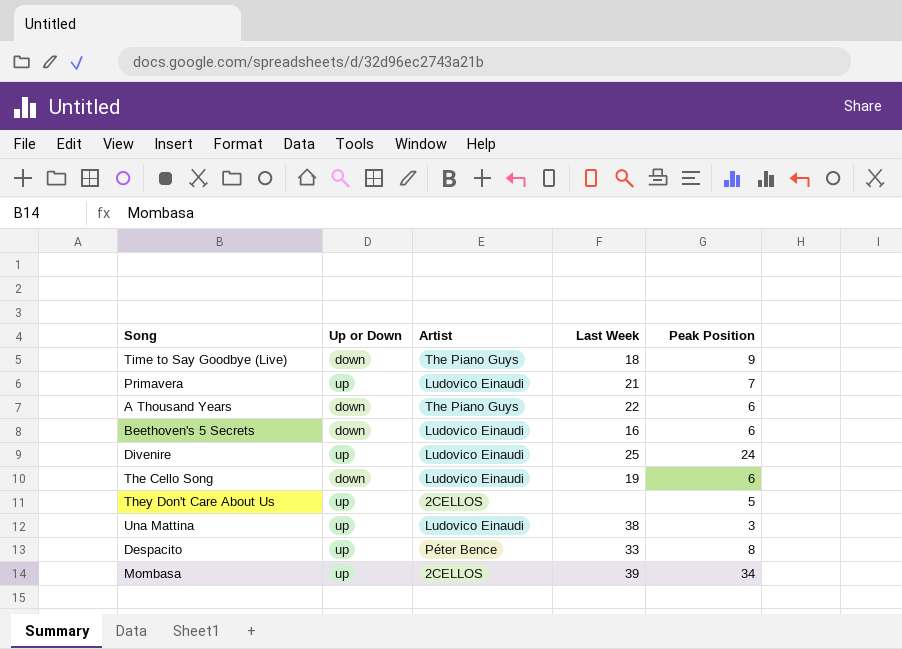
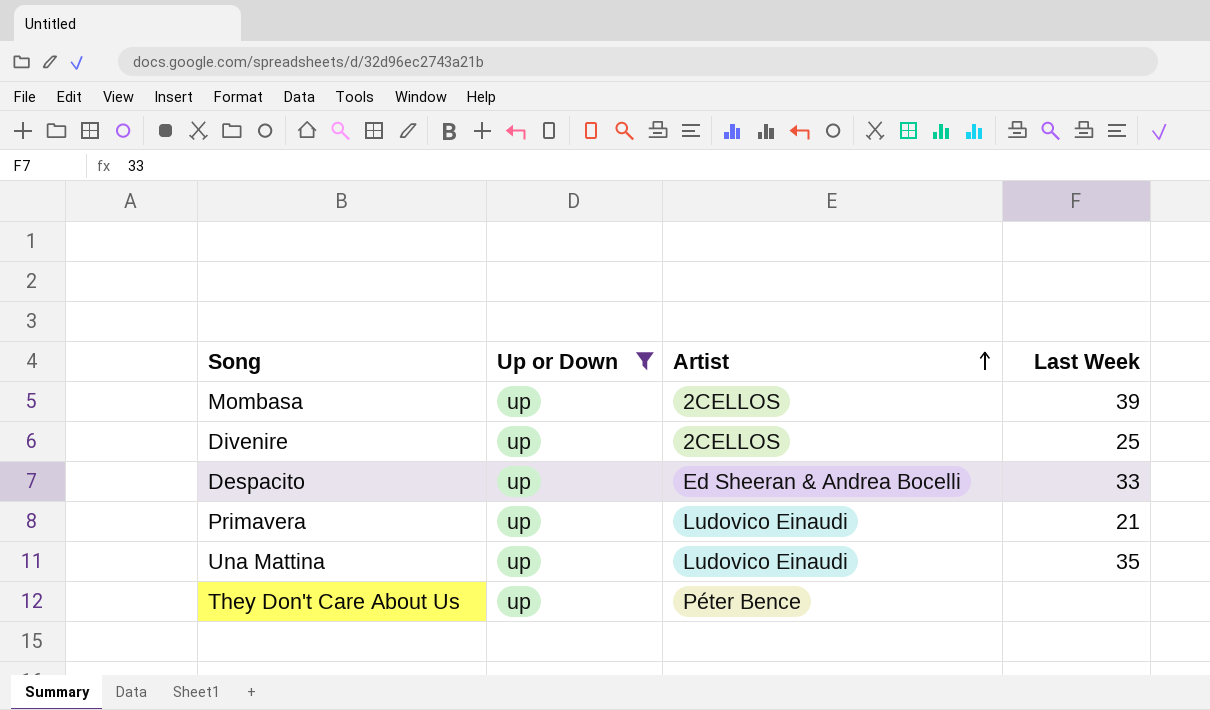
filter: none -> Up or Down = up
row order: none -> Artist ascending
column Peak Position | position: 5 -> none
Divenire | Artist: Ludovico Einaudi -> 2CELLOS
Despacito | Artist: Péter Bence -> Ed Sheeran & Andrea Bocelli
Una Mattina | Last Week: 38 -> 35
They Don't Care About Us | Artist: 2CELLOS -> Péter Bence

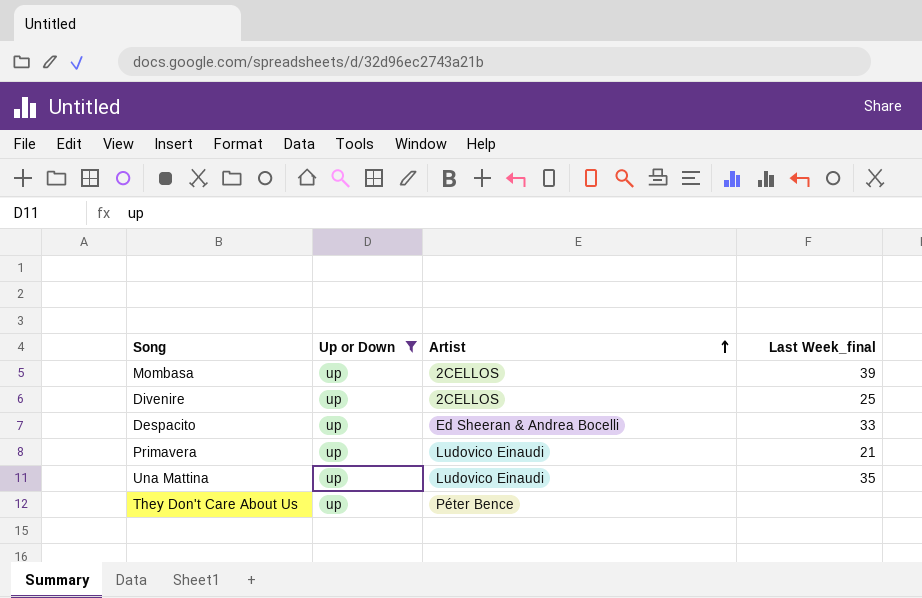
column name: Last Week -> Last Week_final

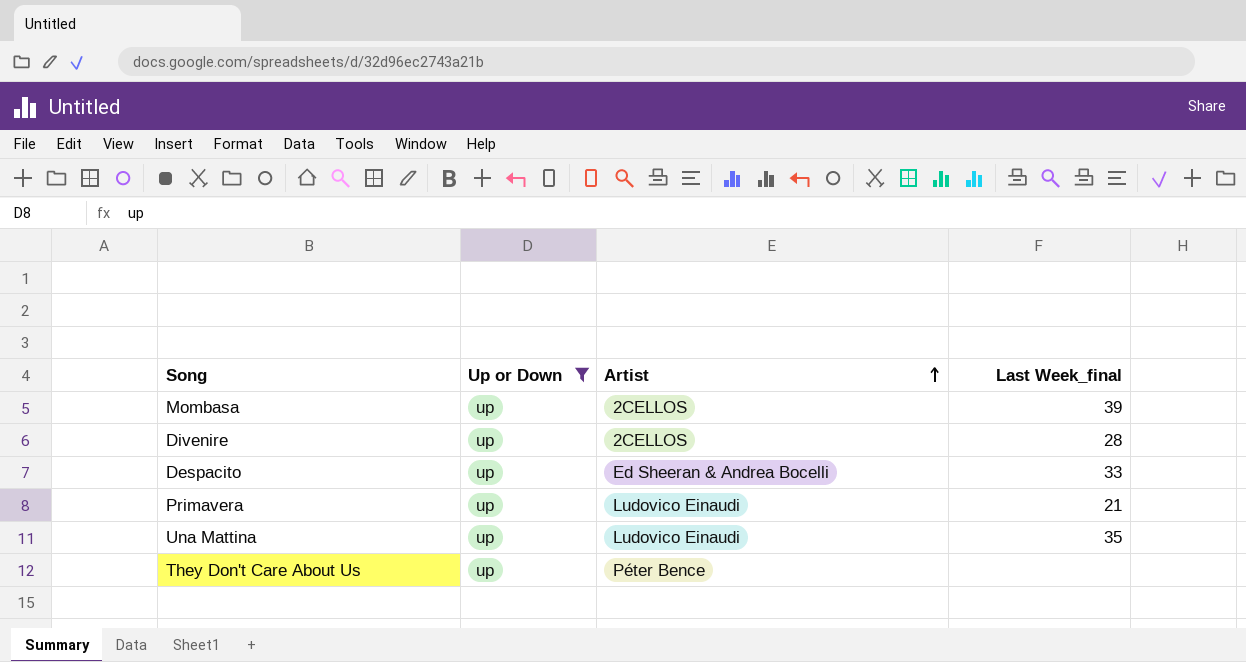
Divenire | Last Week_final: 25 -> 28

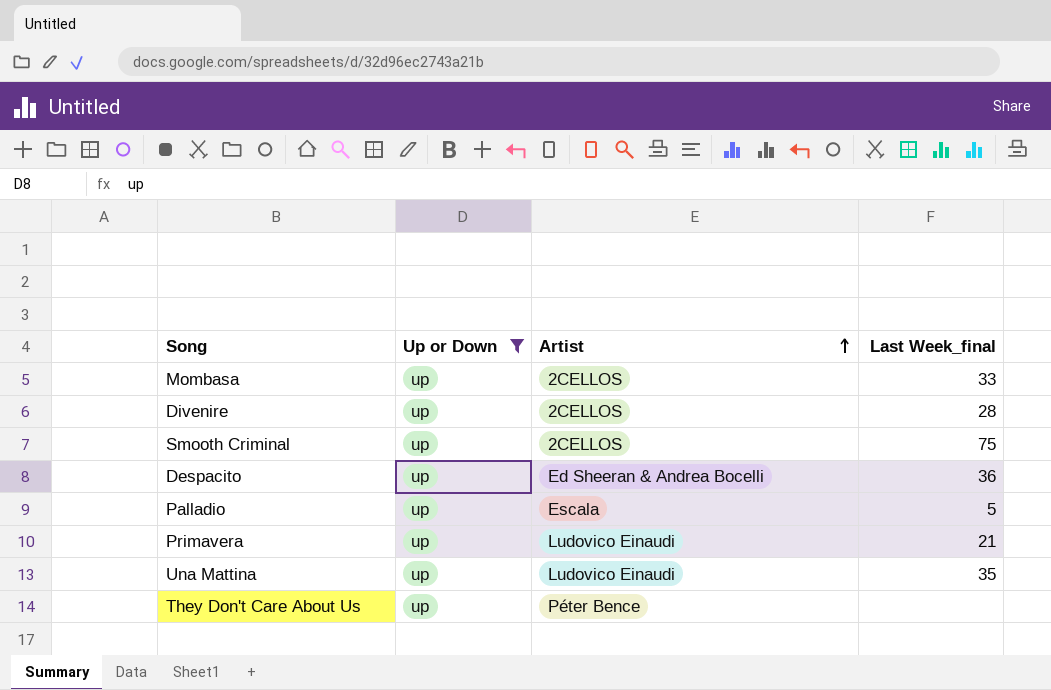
Mombasa | Last Week_final: 39 -> 33
row Smooth Criminal: none -> up | 2CELLOS | 75
Despacito | Last Week_final: 33 -> 36
row Palladio: none -> up | Escala | 5

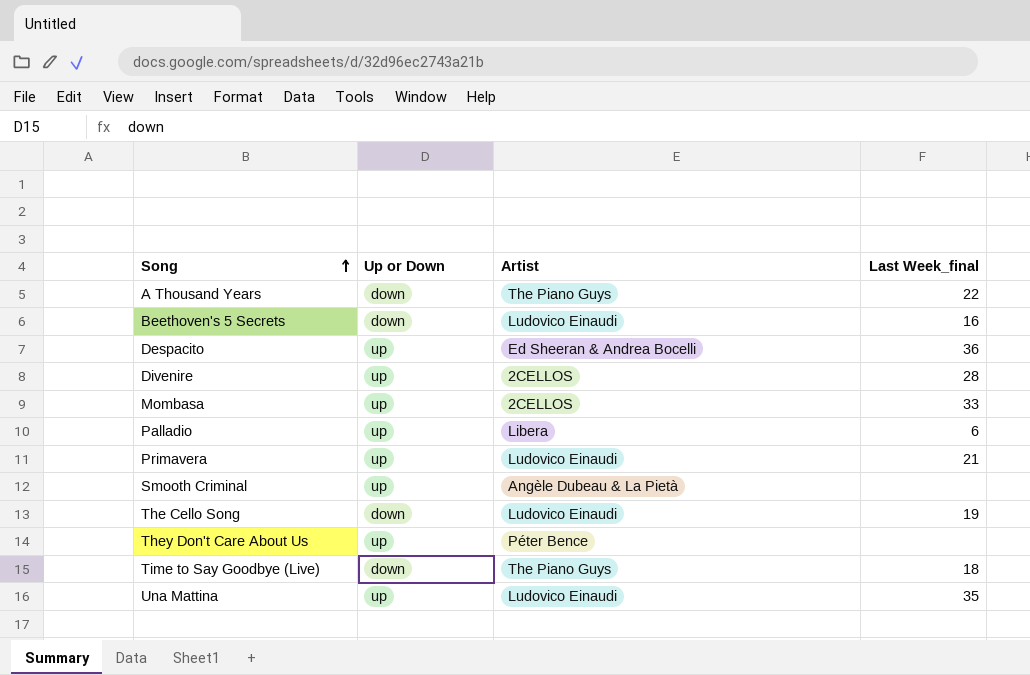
filter: Up or Down = up -> none
row order: Artist ascending -> Song ascending
Palladio | Artist: Escala -> Libera
Palladio | Last Week_final: 5 -> 6
Smooth Criminal | Artist: 2CELLOS -> Angèle Dubeau & La Pietà
Smooth Criminal | Last Week_final: 75 -> none

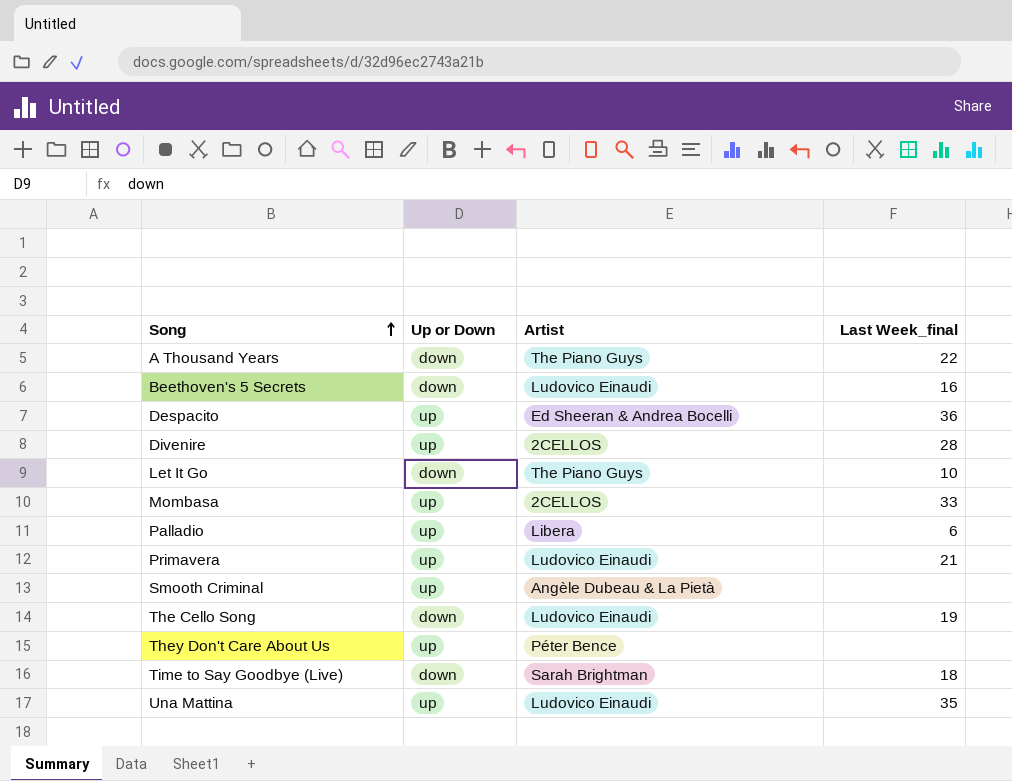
row Let It Go: none -> down | The Piano Guys | 10
Time to Say Goodbye (Live) | Artist: The Piano Guys -> Sarah Brightman

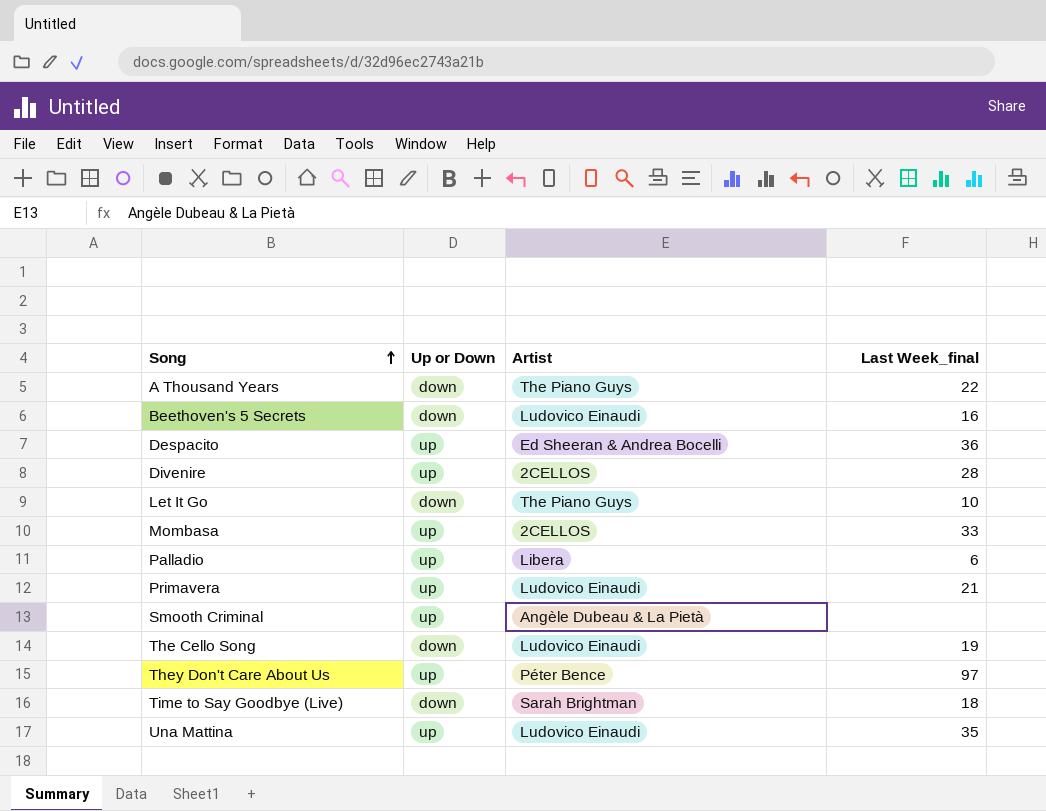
They Don't Care About Us | Last Week_final: none -> 97

